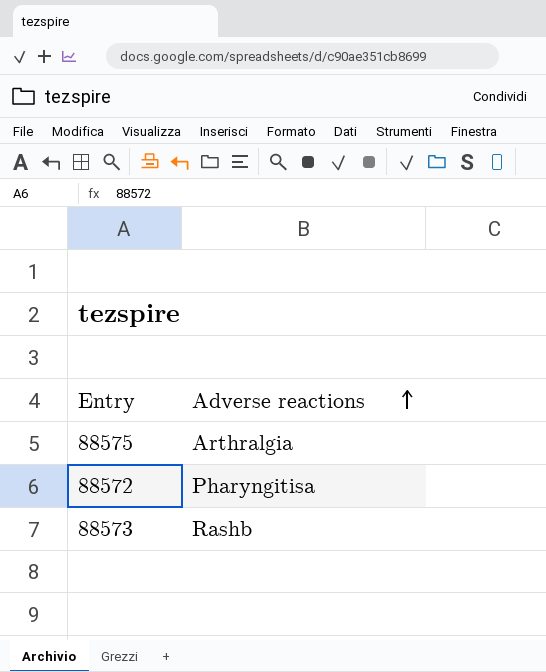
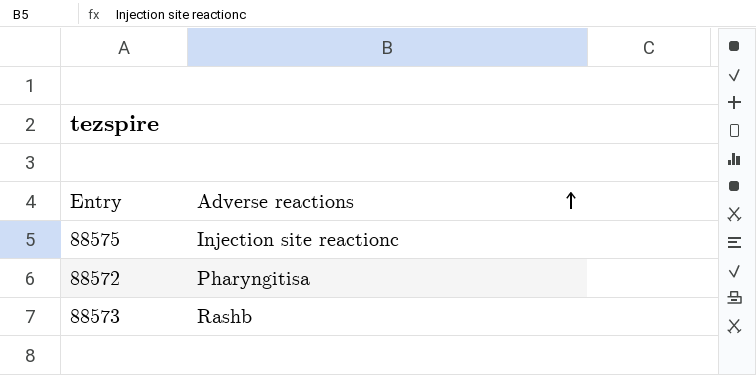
88575 | Adverse reactions: Arthralgia -> Injection site reactionc

